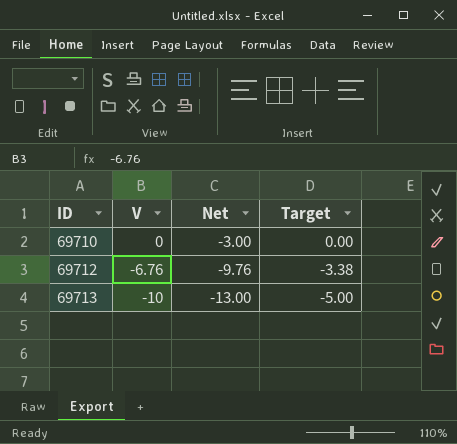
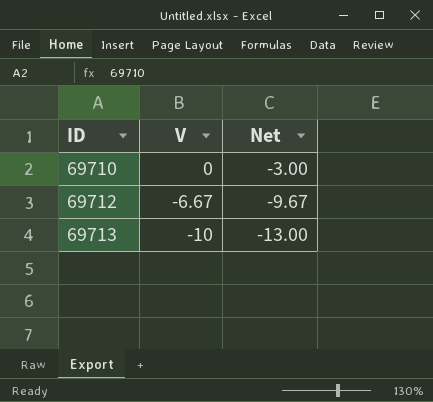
column Target | formula: [V] * 0.5 -> none
69712 | V: -6.76 -> -6.67
69712 | Net: -9.76 -> -9.67

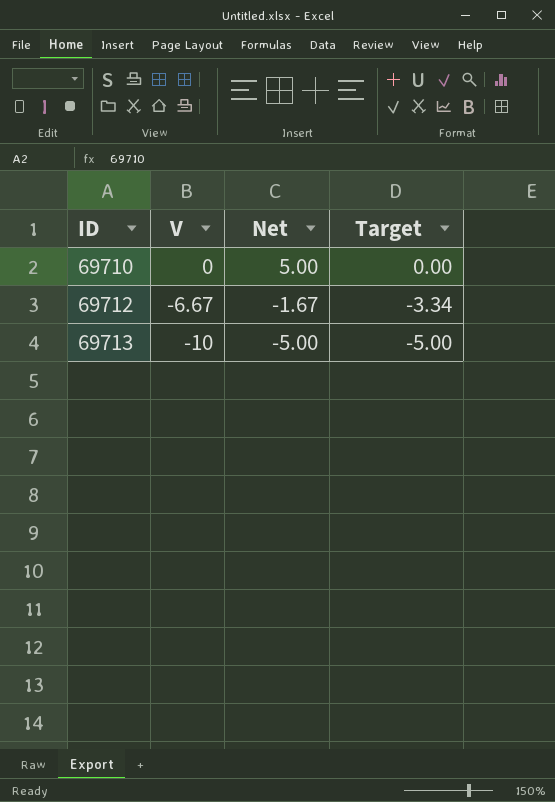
column Net | formula: [V] - 3 -> [V] + 5
column Target | formula: none -> [V] * 0.5

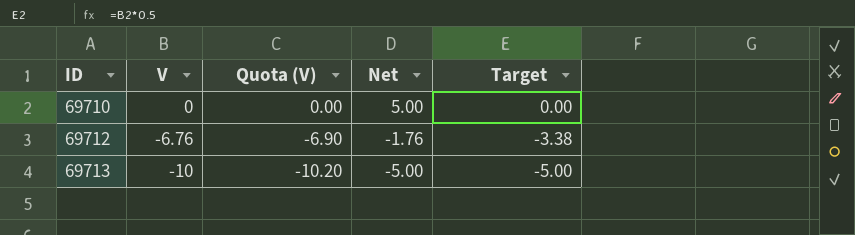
column Quota (V) | formula: none -> [V] * 1.02
69712 | V: -6.67 -> -6.76
69712 | Net: -1.67 -> -1.76
69712 | Target: -3.34 -> -3.38

